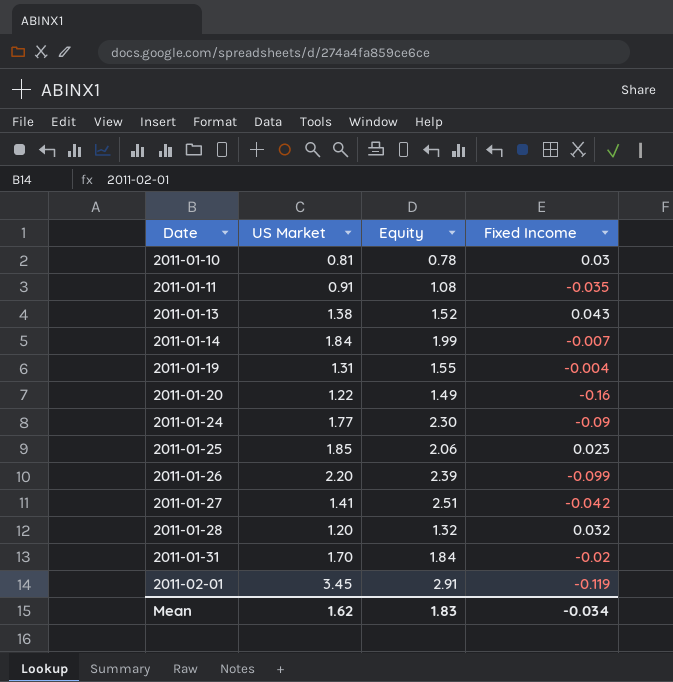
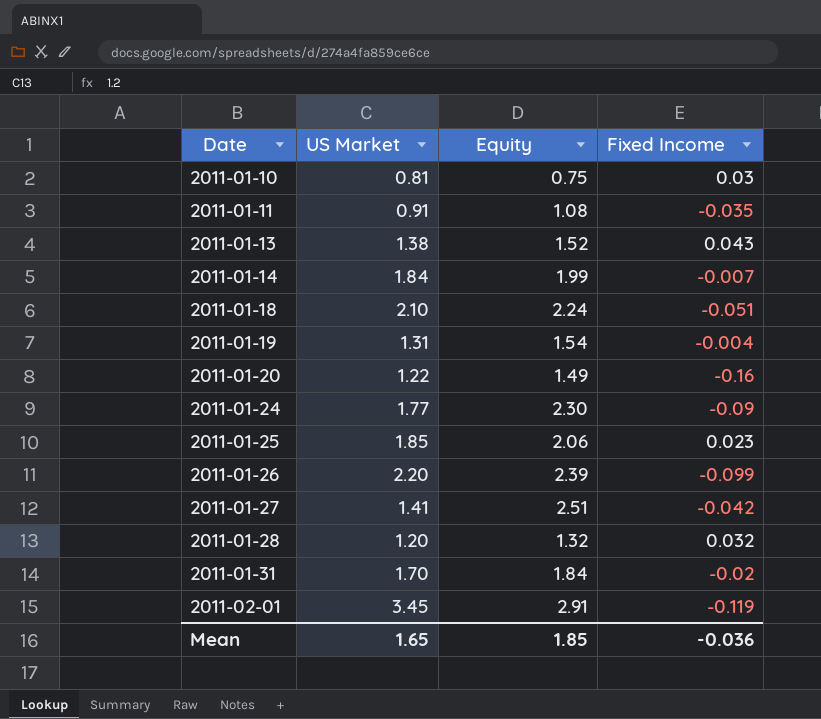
2011-01-10 | Equity: 0.78 -> 0.75
row 2011-01-18: none -> 2.10 | 2.24 | -0.051
2011-01-19 | Equity: 1.55 -> 1.54
Mean | US Market: 1.62 -> 1.65
Mean | Equity: 1.83 -> 1.85
Mean | Fixed Income: -0.034 -> -0.036

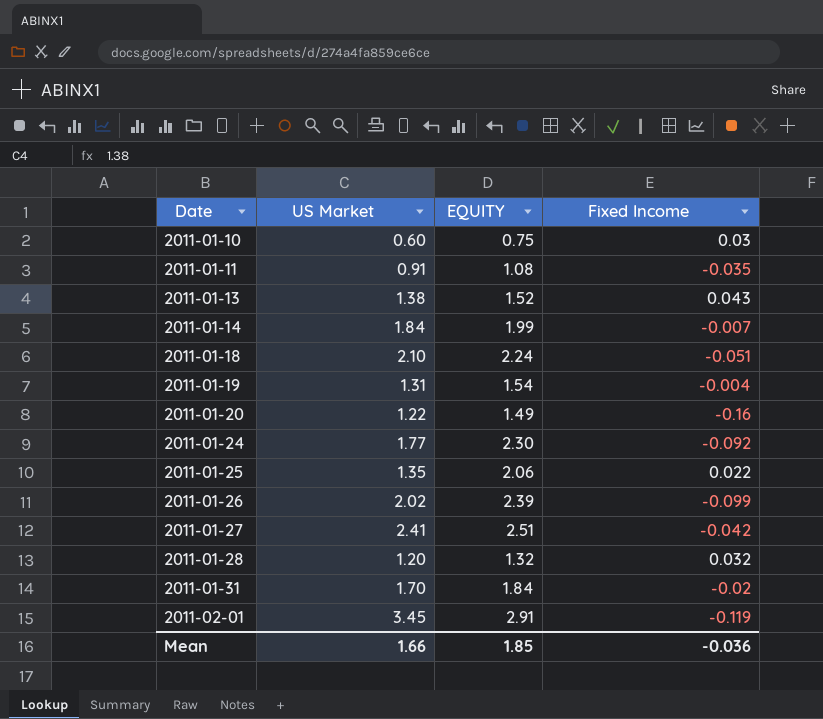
column name: Equity -> EQUITY
2011-01-10 | US Market: 0.81 -> 0.60
2011-01-24 | Fixed Income: -0.09 -> -0.092
2011-01-25 | US Market: 1.85 -> 1.35
2011-01-25 | Fixed Income: 0.023 -> 0.022
2011-01-26 | US Market: 2.20 -> 2.02
2011-01-27 | US Market: 1.41 -> 2.41
Mean | US Market: 1.65 -> 1.66

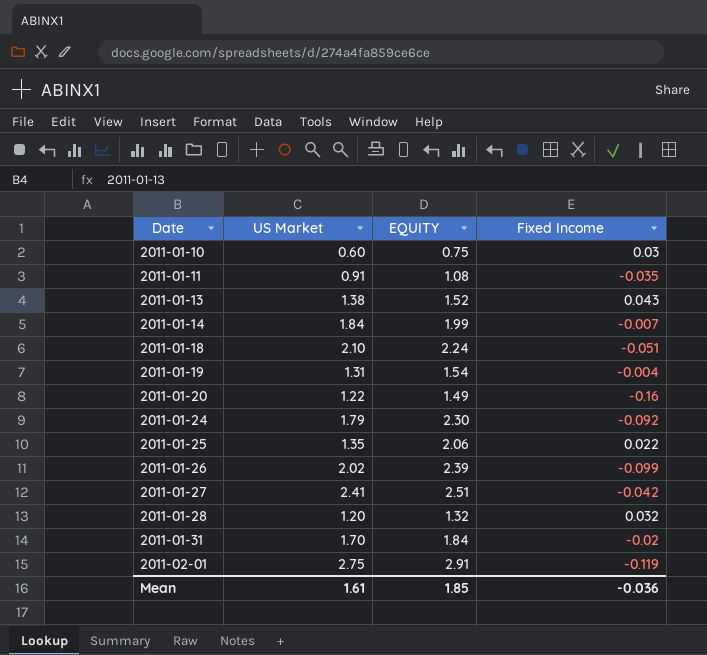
2011-01-24 | US Market: 1.77 -> 1.79
2011-02-01 | US Market: 3.45 -> 2.75
Mean | US Market: 1.66 -> 1.61

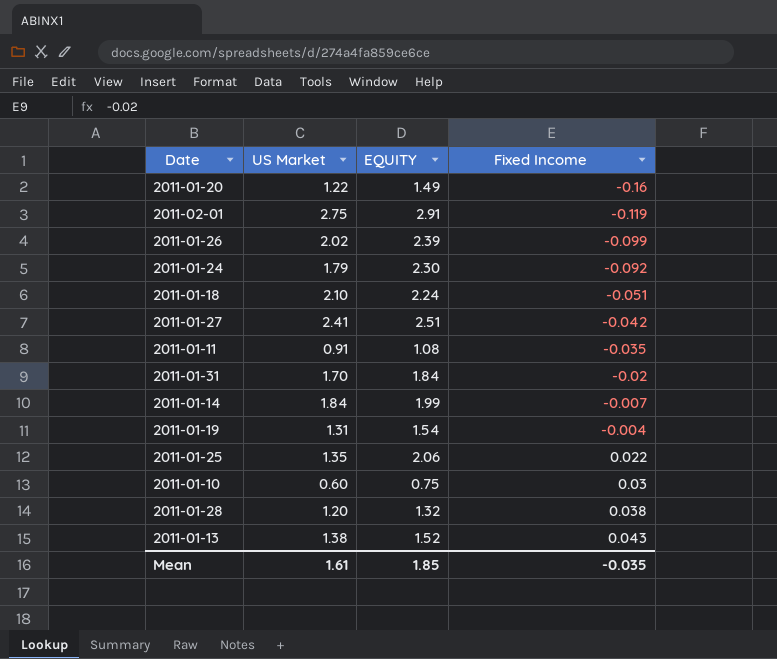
row order: Date ascending -> Fixed Income ascending
2011-01-28 | Fixed Income: 0.032 -> 0.038
Mean | Fixed Income: -0.036 -> -0.035

